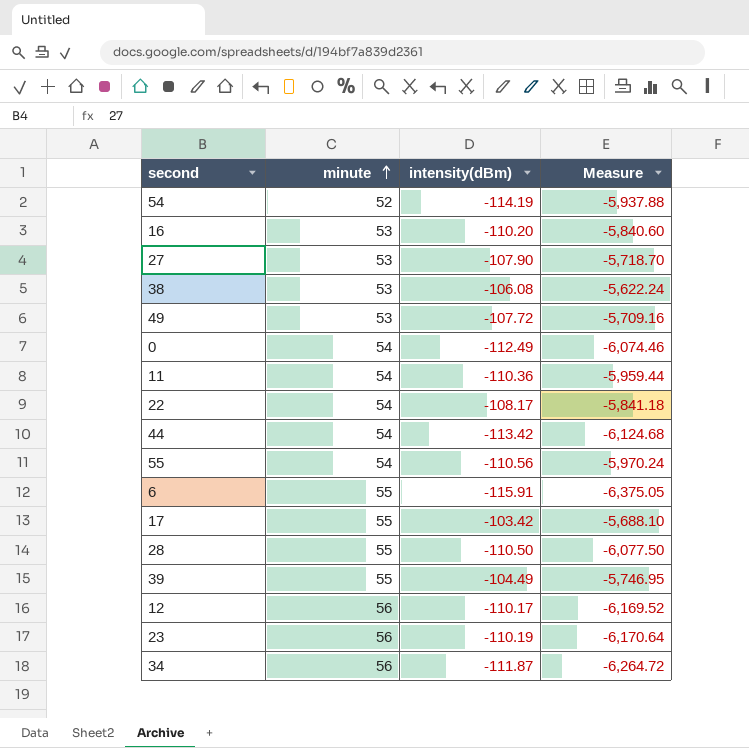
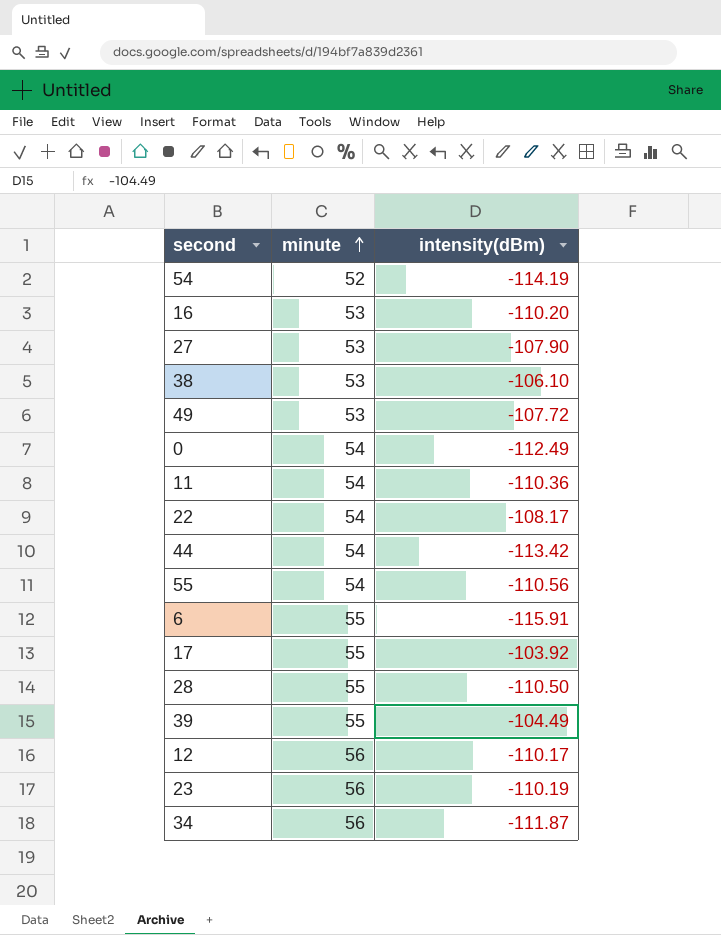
column Measure | formula: [minute] * [intensity(dBm)] -> none
38 | intensity(dBm): -106.08 -> -106.10
17 | intensity(dBm): -103.42 -> -103.92

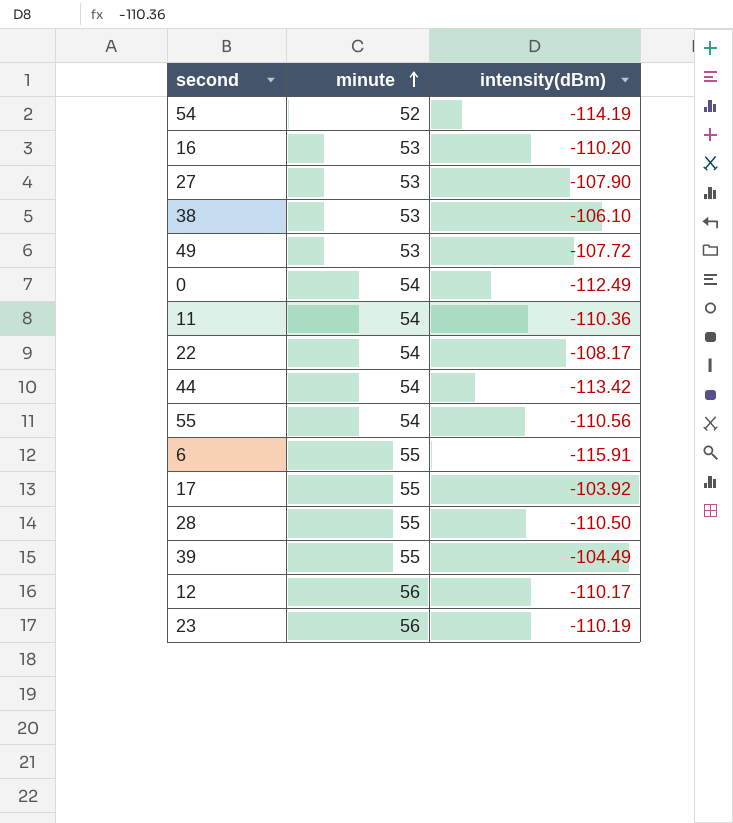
row 34: 56 | -111.87 -> none

